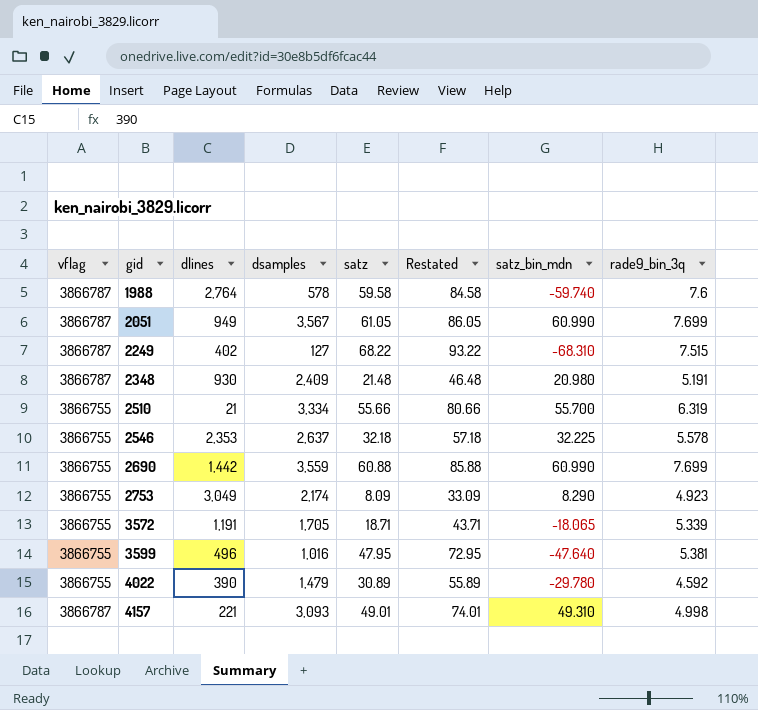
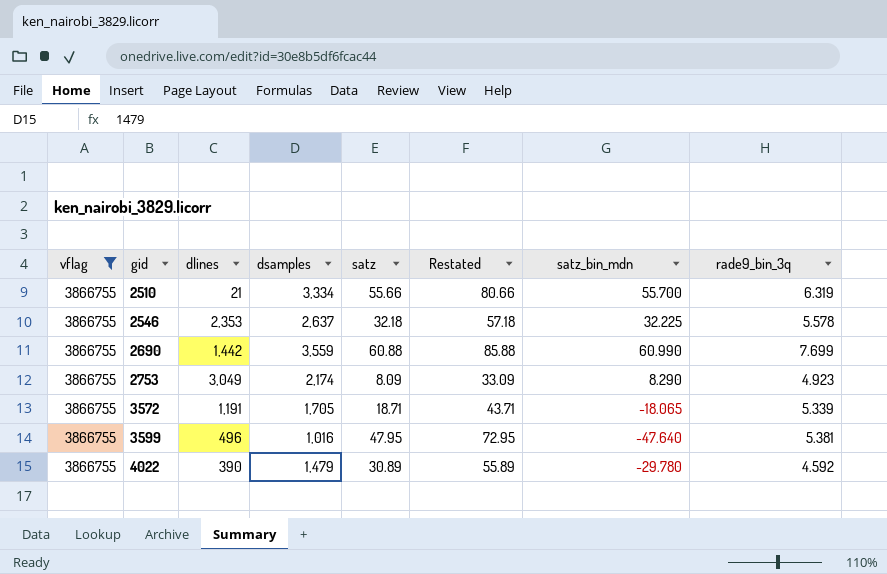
filter: none -> vflag = 3866755

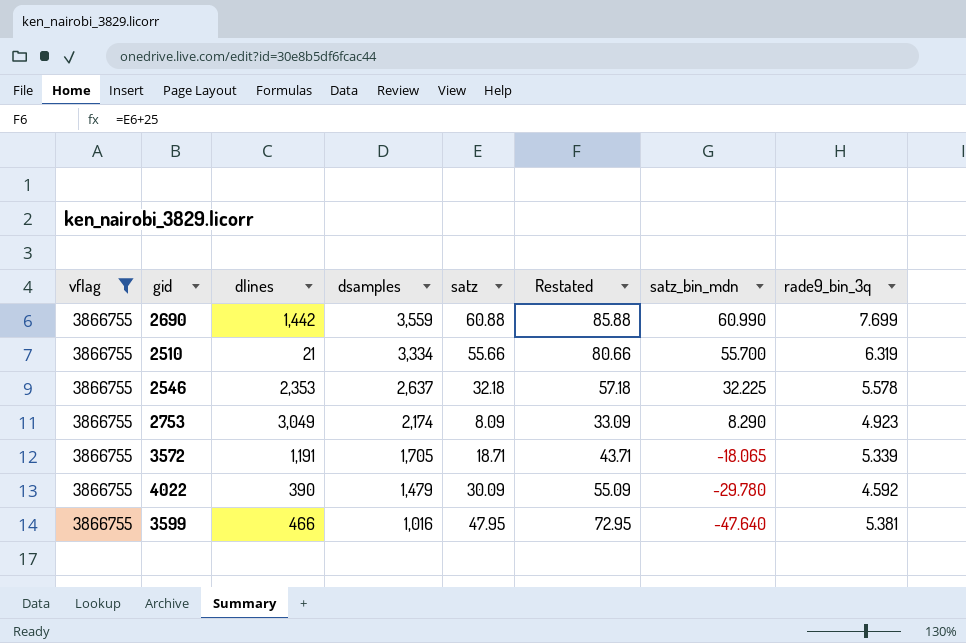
row order: gid ascending -> dsamples descending
4022 | satz: 30.89 -> 30.09
4022 | Restated: 55.89 -> 55.09
3599 | dlines: 496 -> 466

